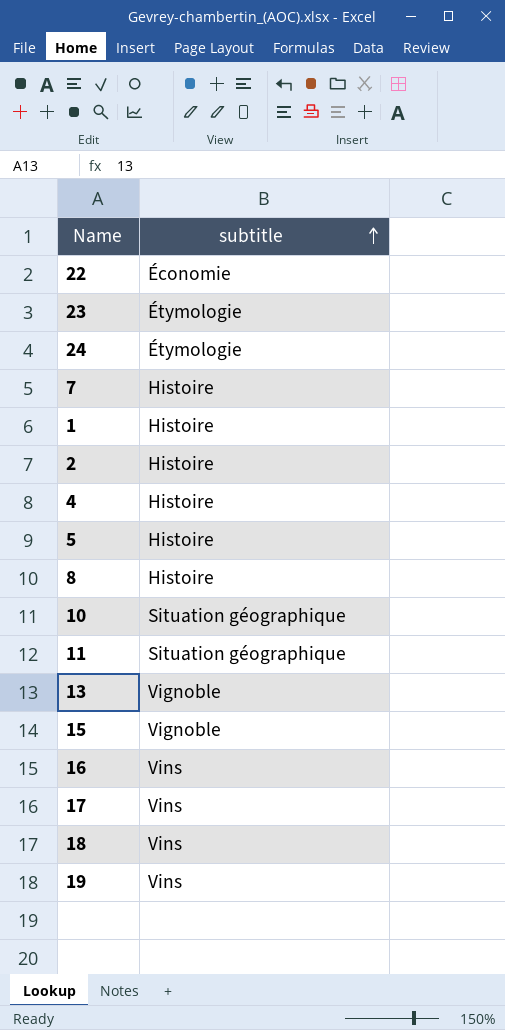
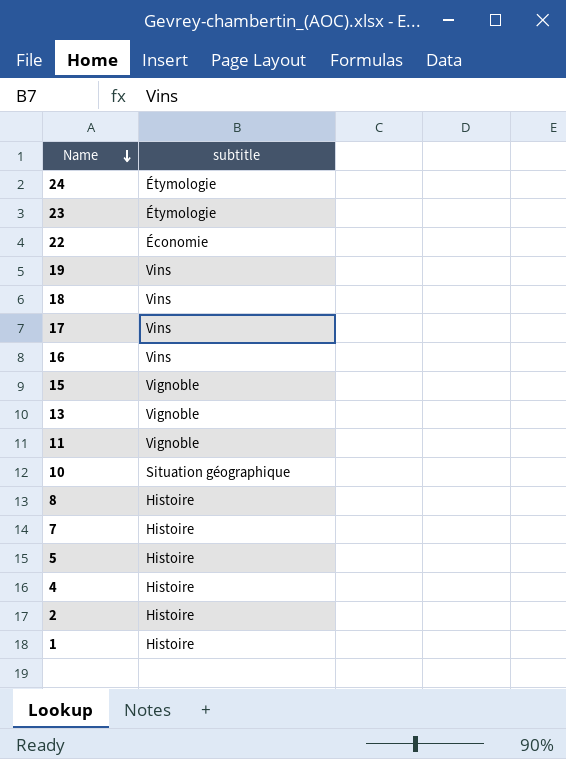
row order: subtitle ascending -> Name descending
11 | subtitle: Situation géographique -> Vignoble

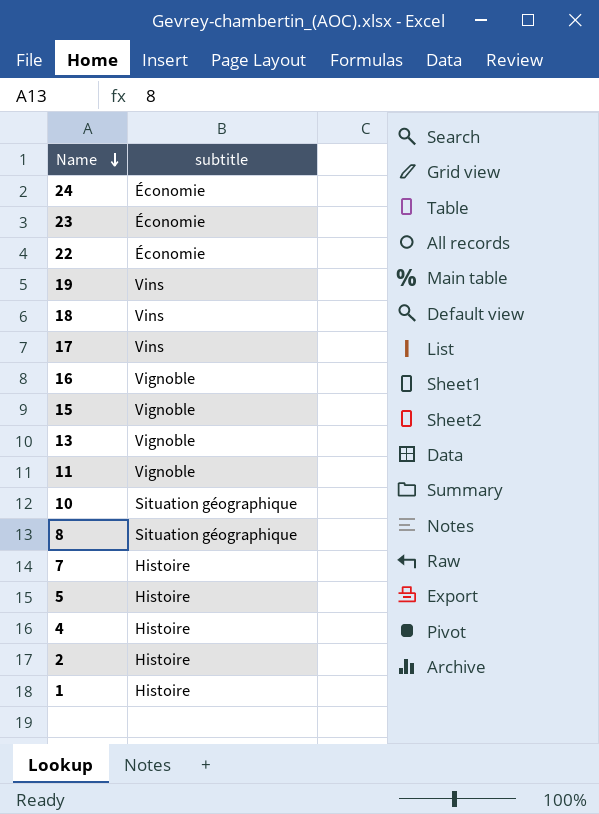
24 | subtitle: Étymologie -> Économie
23 | subtitle: Étymologie -> Économie
16 | subtitle: Vins -> Vignoble
8 | subtitle: Histoire -> Situation géographique

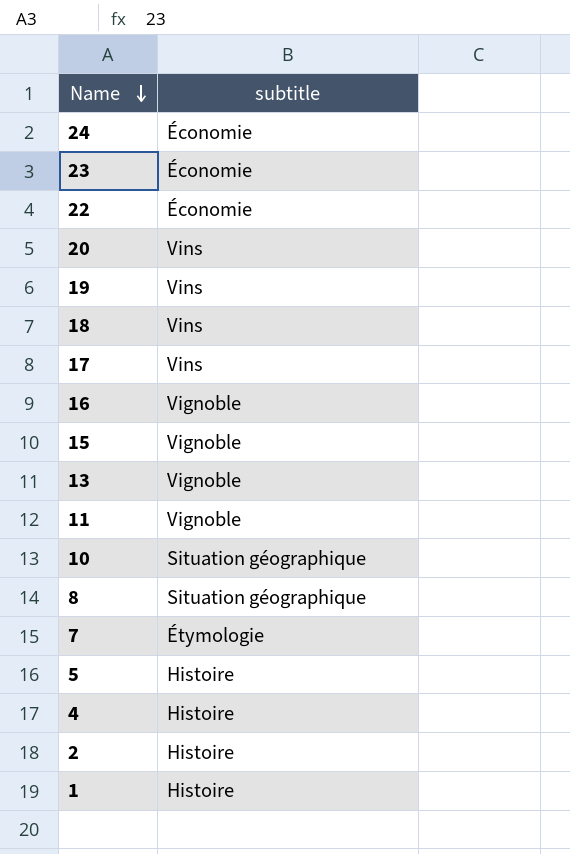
row 20: none -> Vins
7 | subtitle: Histoire -> Étymologie

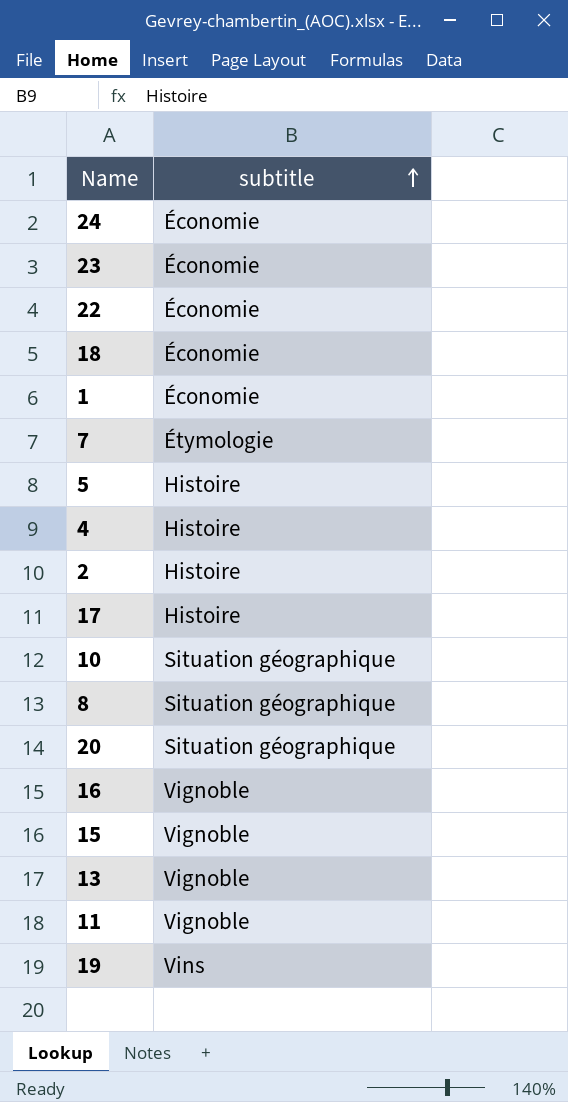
row order: Name descending -> subtitle ascending
18 | subtitle: Vins -> Économie
1 | subtitle: Histoire -> Économie
17 | subtitle: Vins -> Histoire
20 | subtitle: Vins -> Situation géographique

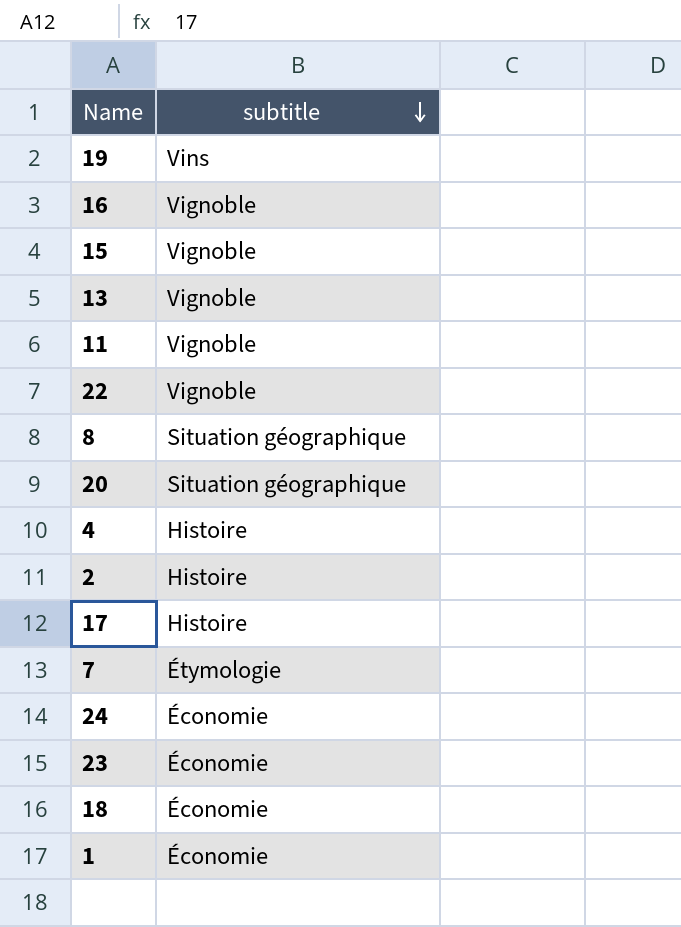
row order: subtitle ascending -> subtitle descending
row 5: Histoire -> none
row 10: Situation géographique -> none
22 | subtitle: Économie -> Vignoble

